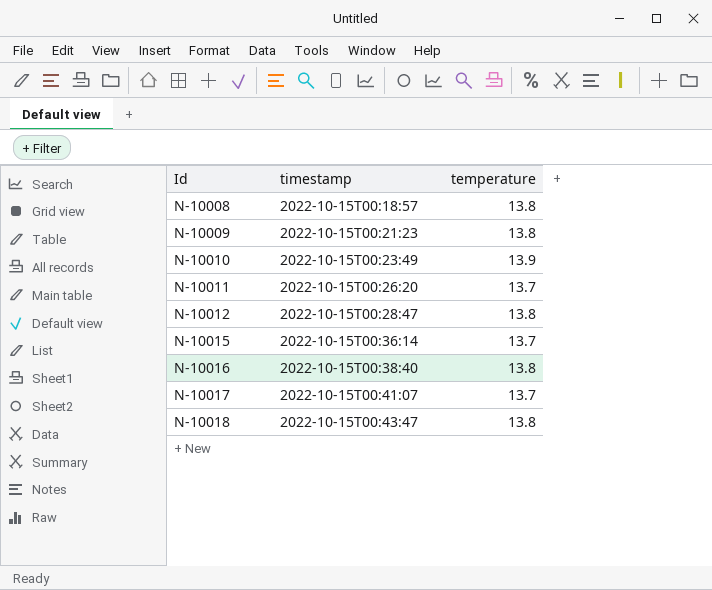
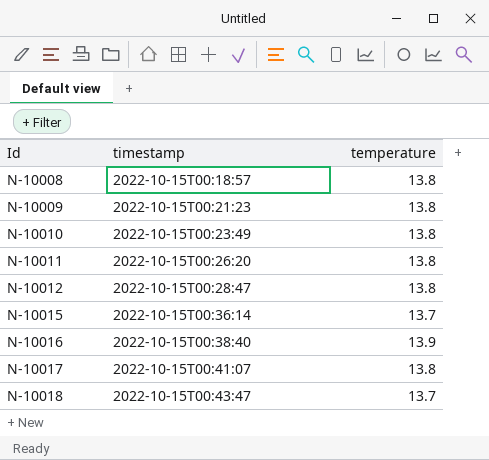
N-10010 | temperature: 13.9 -> 13.8
N-10011 | temperature: 13.7 -> 13.8
N-10016 | temperature: 13.8 -> 13.9
N-10017 | temperature: 13.7 -> 13.8
N-10018 | temperature: 13.8 -> 13.7

